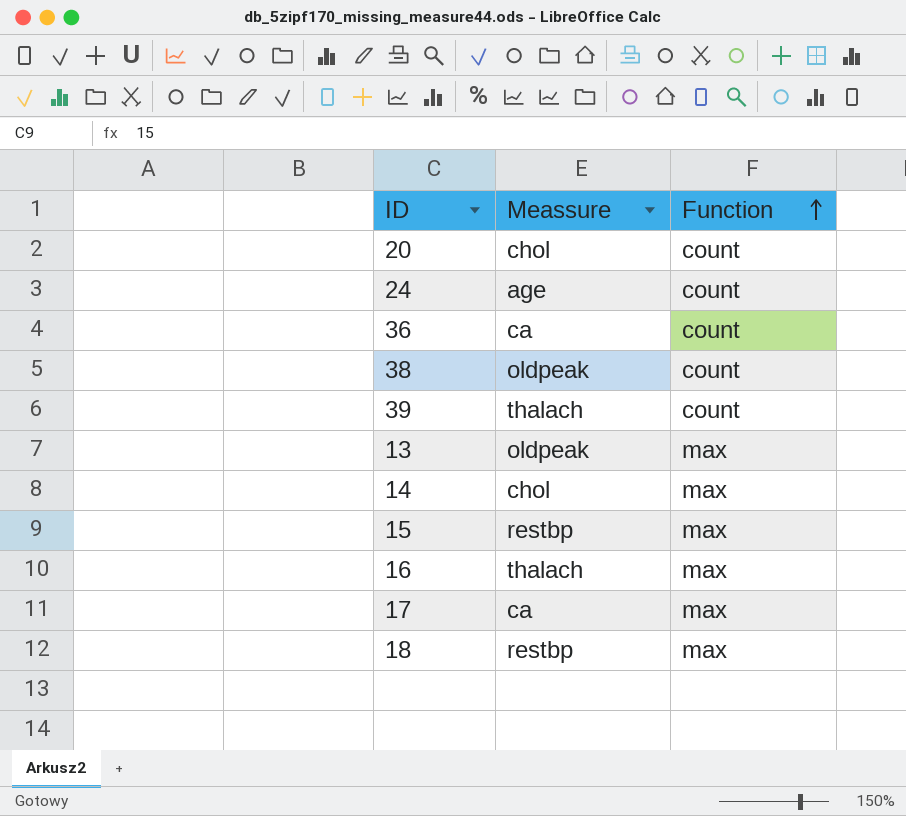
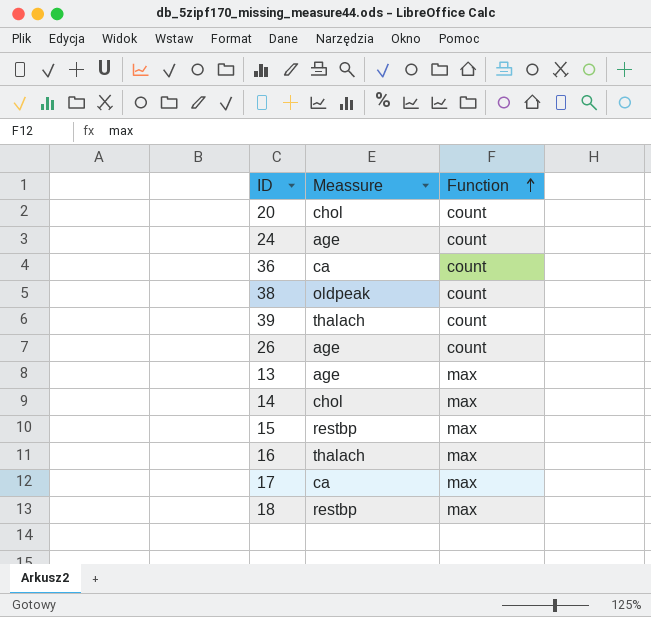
row 26: none -> age | count
13 | Meassure: oldpeak -> age

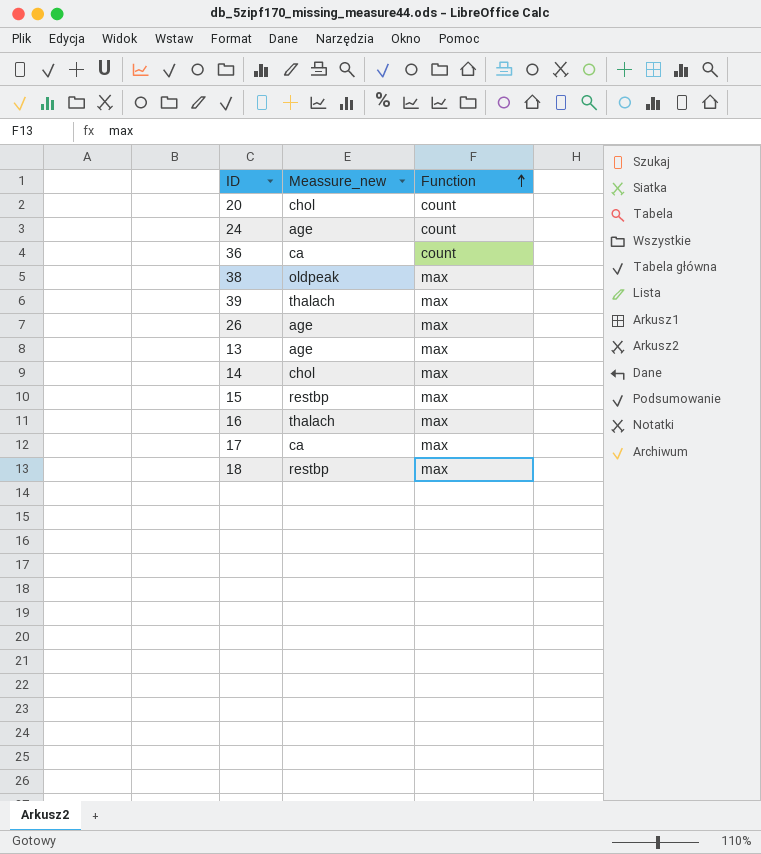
column name: Meassure -> Meassure_new
38 | Function: count -> max
39 | Function: count -> max
26 | Function: count -> max

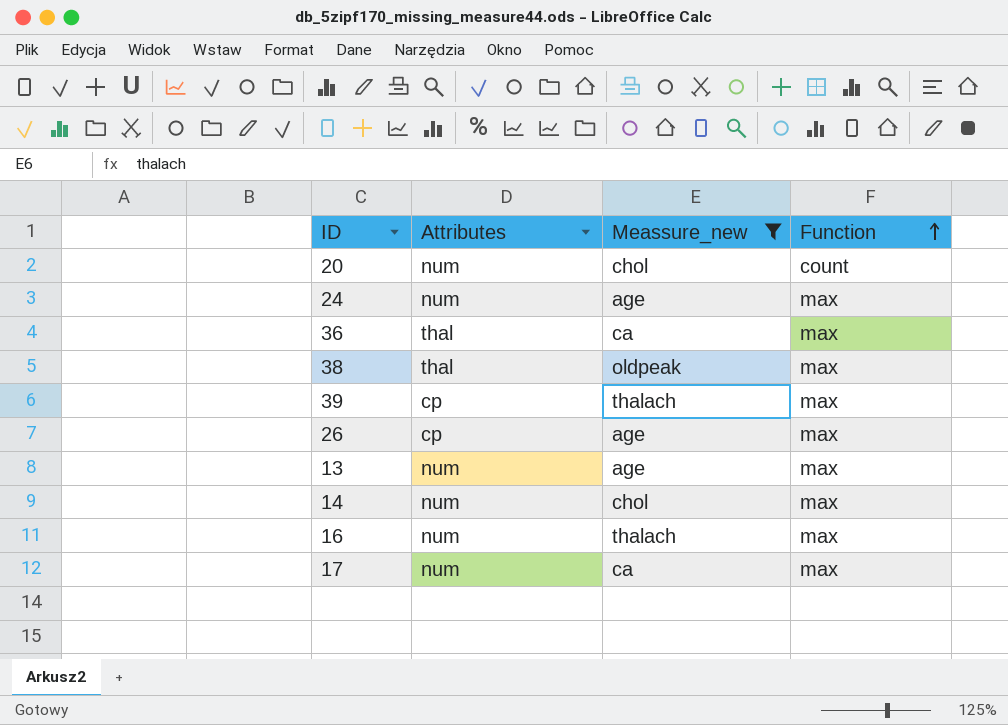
filter: none -> Meassure_new != restbp
column Attributes | position: none -> 2
24 | Function: count -> max
36 | Function: count -> max

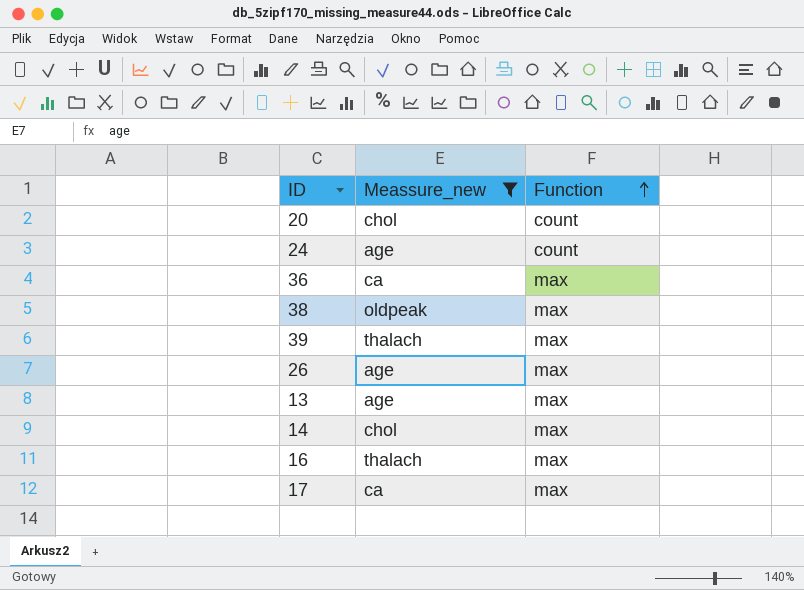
column Attributes | position: 2 -> none
24 | Function: max -> count

